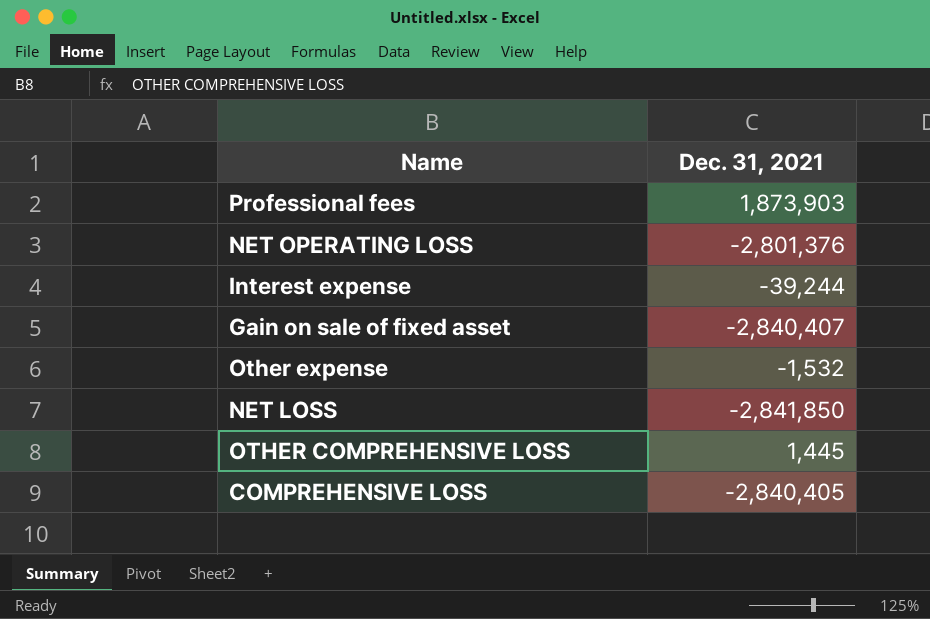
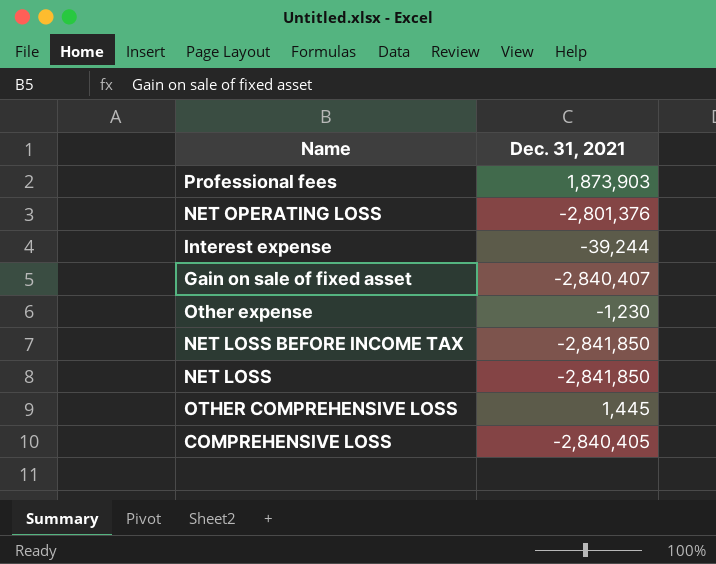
Other expense | Dec. 31, 2021: -1,532 -> -1,230
row NET LOSS BEFORE INCOME TAX: none -> -2,841,850

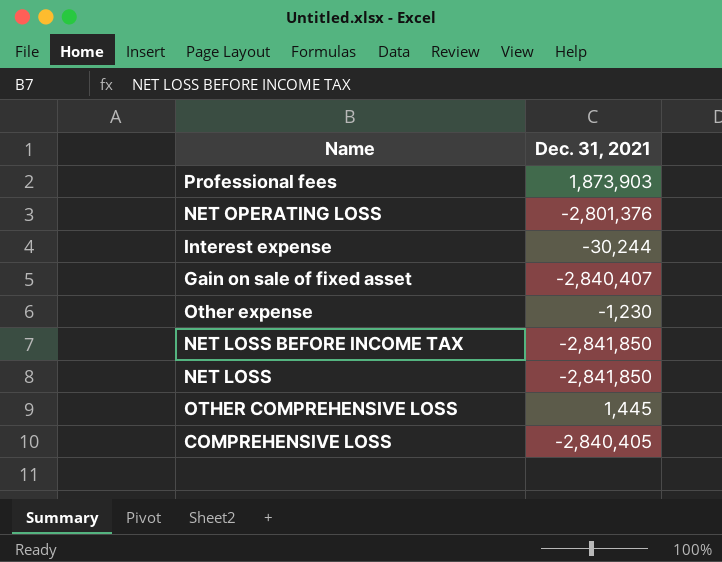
Interest expense | Dec. 31, 2021: -39,244 -> -30,244

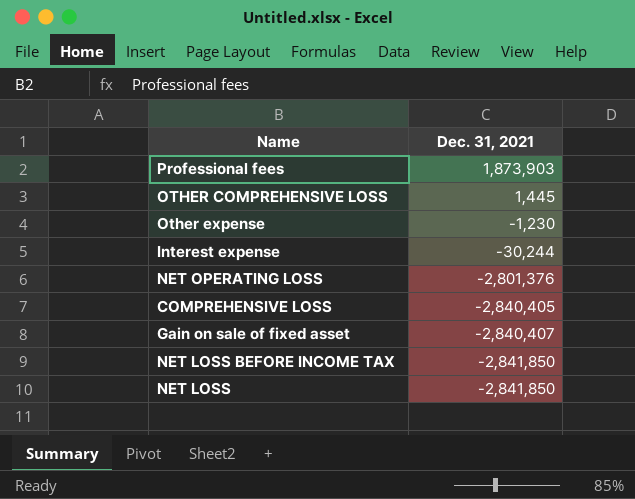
row order: none -> Dec. 31, 2021 descending

